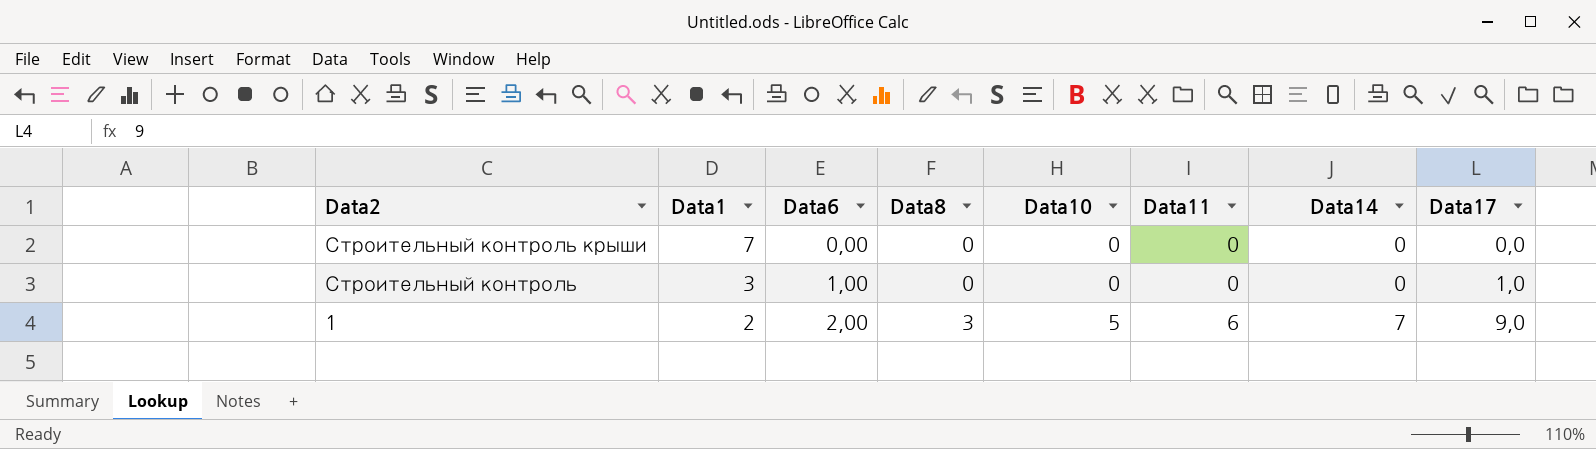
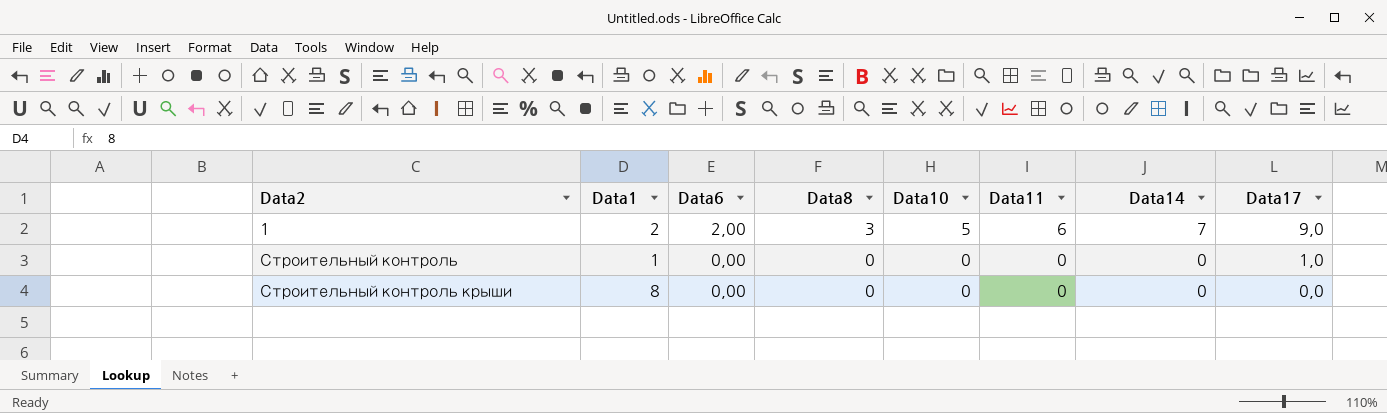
row order: Data2 descending -> Data2 ascending
Строительный контроль | Data1: 3 -> 1
Строительный контроль | Data6: 1,00 -> 0,00
Строительный контроль крыши | Data1: 7 -> 8

